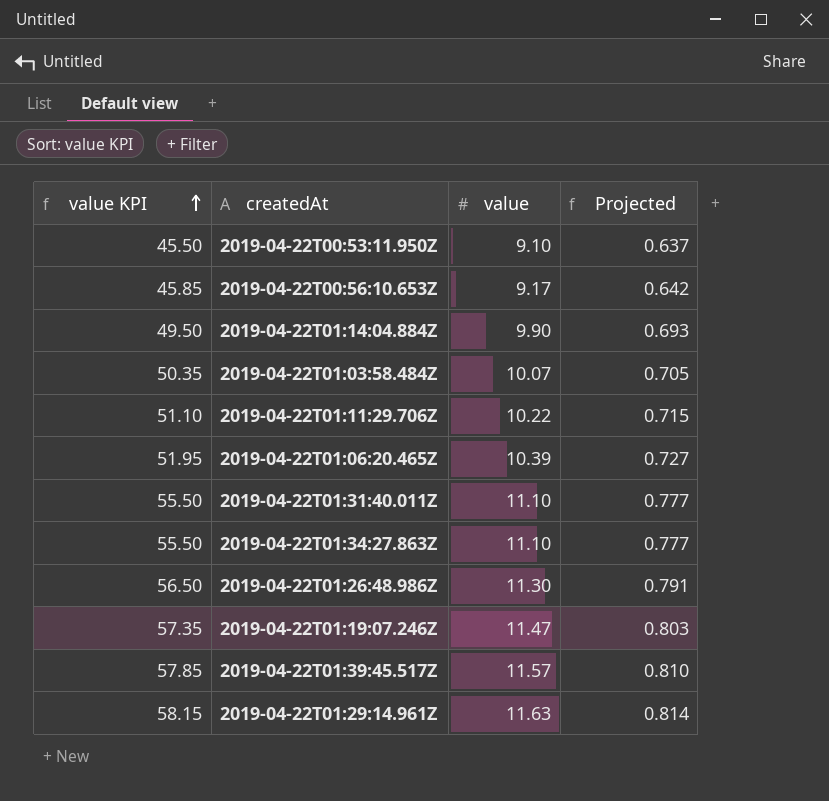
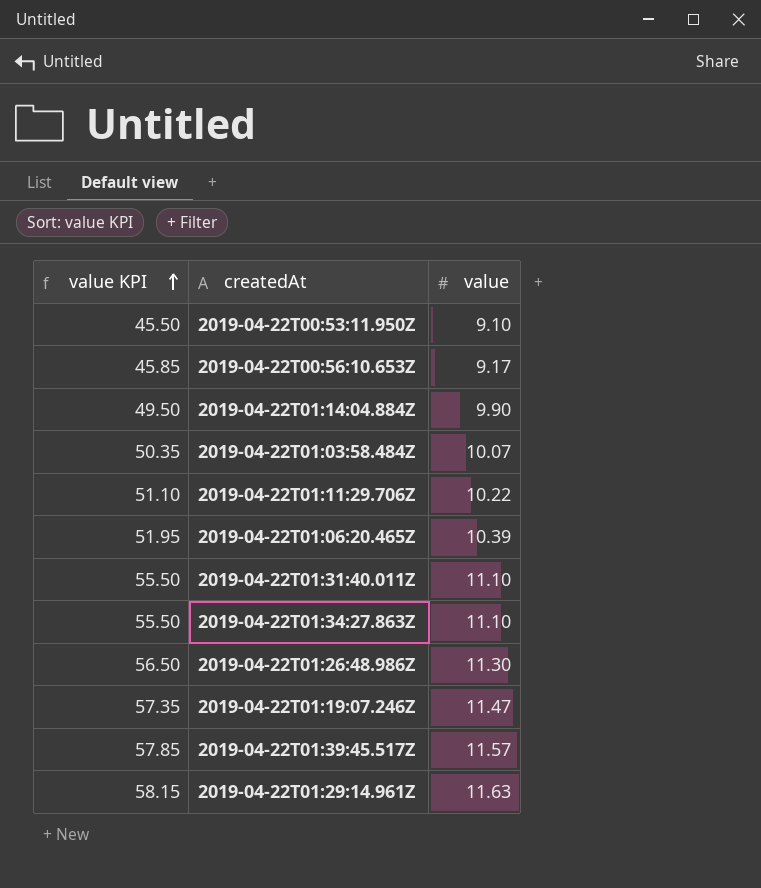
column Projected | formula: [value] * 0.07 -> none

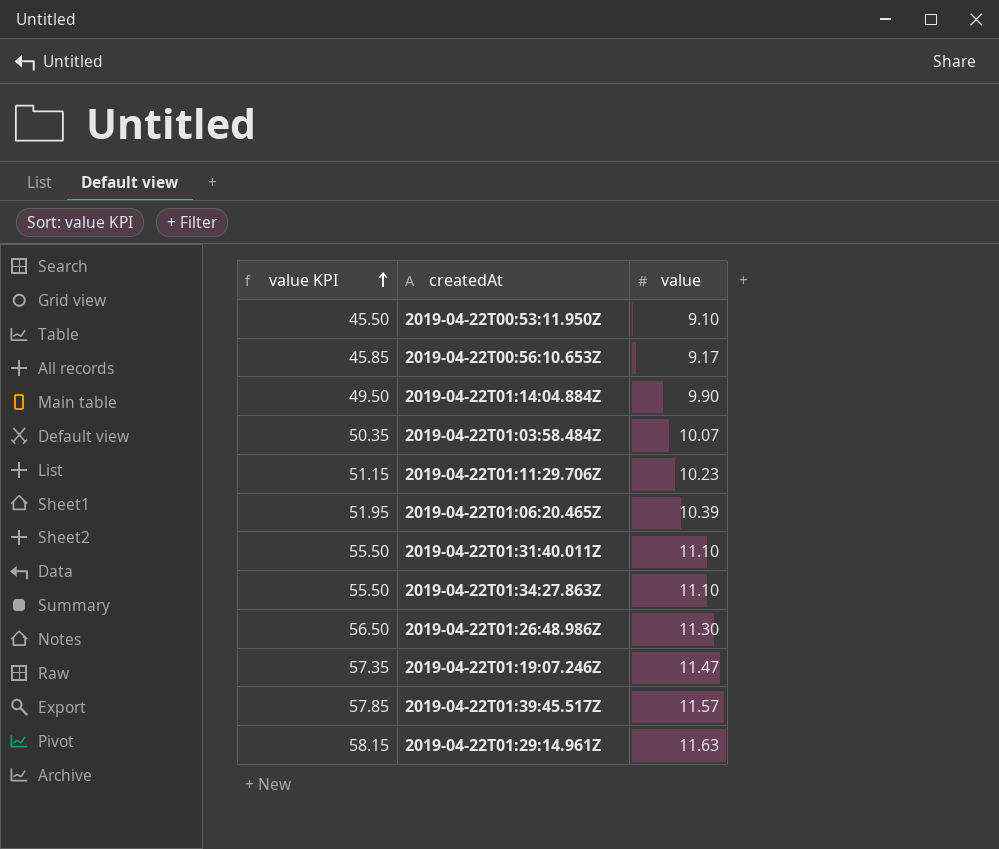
2019-04-22T01:11:29.706Z | value KPI: 51.10 -> 51.15
2019-04-22T01:11:29.706Z | value: 10.22 -> 10.23

